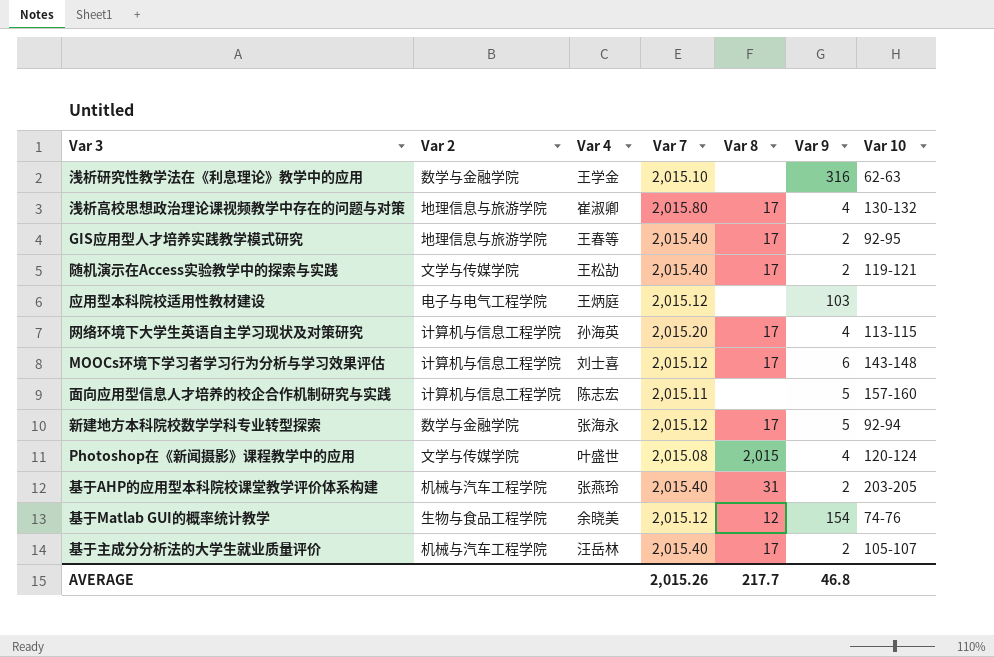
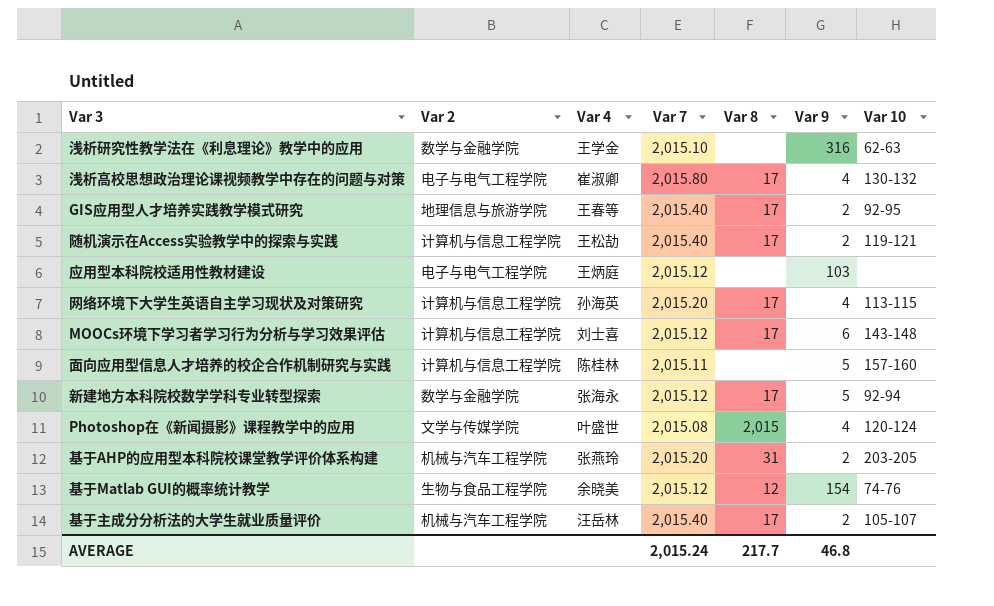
浅析高校思想政治理论课视频教学中存在的问题与对策 | Var 2: 地理信息与旅游学院 -> 电子与电气工程学院
随机演示在Access实验教学中的探索与实践 | Var 2: 文学与传媒学院 -> 计算机与信息工程学院
面向应用型信息人才培养的校企合作机制研究与实践 | Var 4: 陈志宏 -> 陈桂林
基于AHP的应用型本科院校课堂教学评价体系构建 | Var 7: 2,015.40 -> 2,015.20
AVERAGE | Var 7: 2,015.26 -> 2,015.24

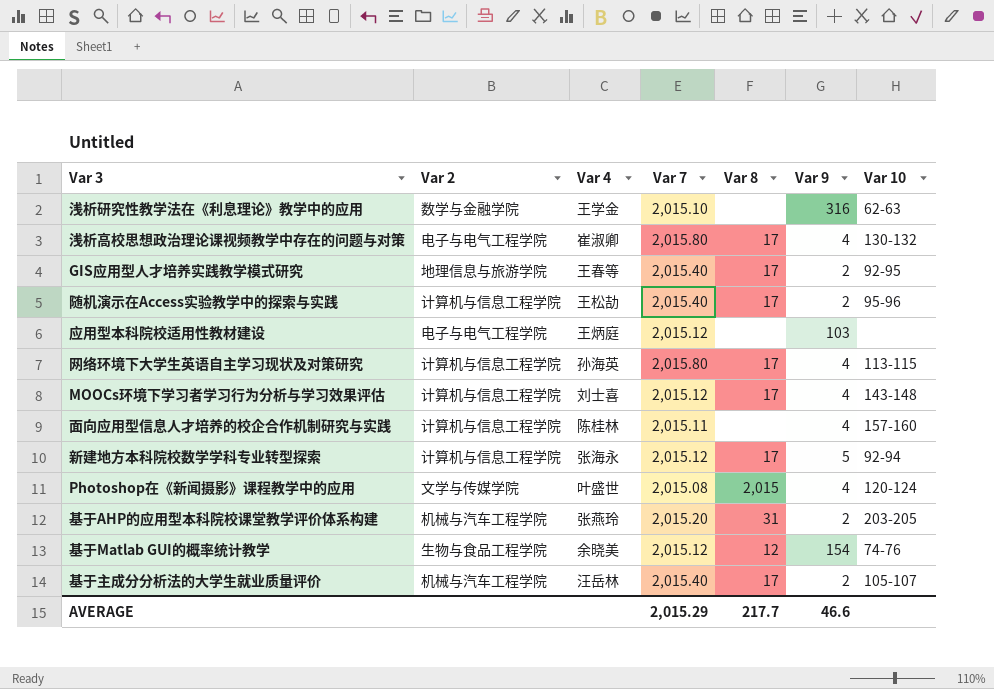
随机演示在Access实验教学中的探索与实践 | Var 10: 119-121 -> 95-96
网络环境下大学生英语自主学习现状及对策研究 | Var 7: 2,015.20 -> 2,015.80
MOOCs环境下学习者学习行为分析与学习效果评估 | Var 9: 6 -> 4
面向应用型信息人才培养的校企合作机制研究与实践 | Var 9: 5 -> 4
新建地方本科院校数学学科专业转型探索 | Var 2: 数学与金融学院 -> 计算机与信息工程学院
AVERAGE | Var 7: 2,015.24 -> 2,015.29
AVERAGE | Var 9: 46.8 -> 46.6

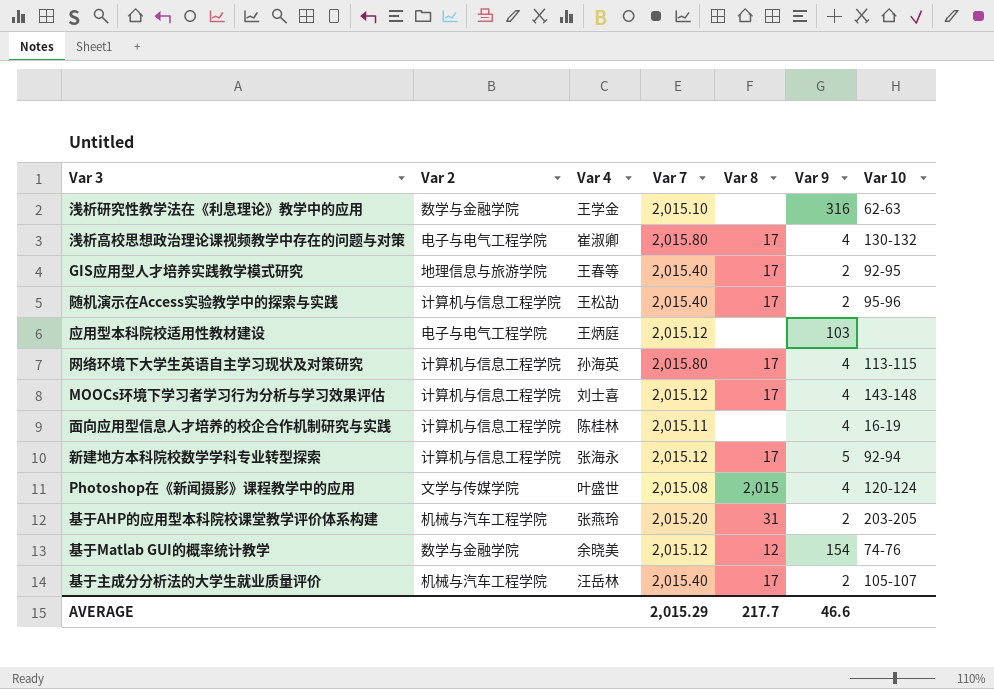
面向应用型信息人才培养的校企合作机制研究与实践 | Var 10: 157-160 -> 16-19
基于Matlab GUI的概率统计教学 | Var 2: 生物与食品工程学院 -> 数学与金融学院

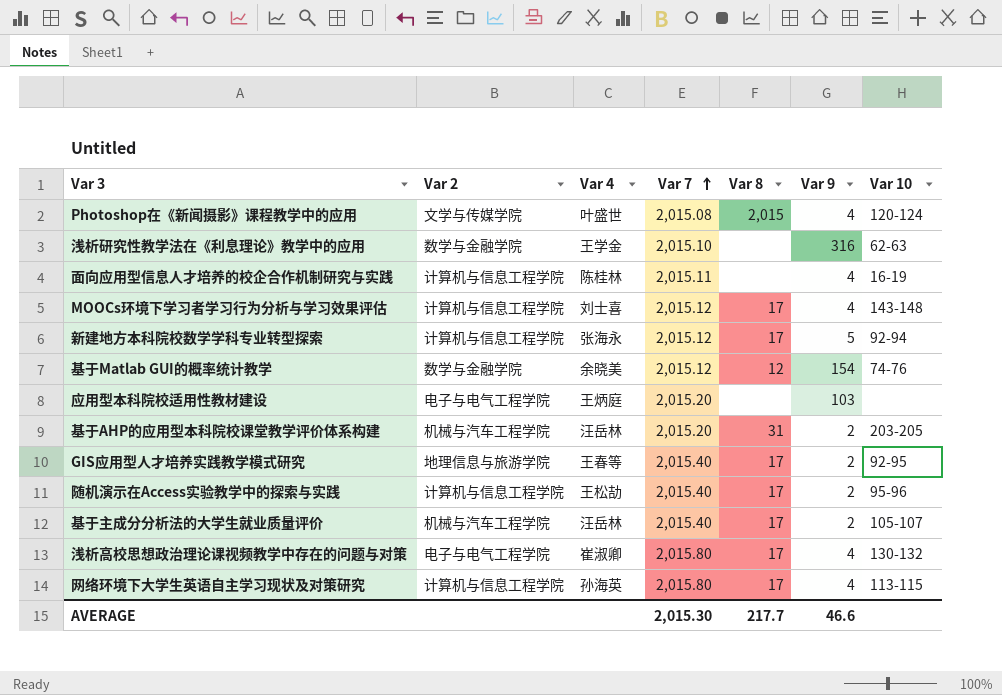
row order: none -> Var 7 ascending
应用型本科院校适用性教材建设 | Var 7: 2,015.12 -> 2,015.20
基于AHP的应用型本科院校课堂教学评价体系构建 | Var 4: 张燕玲 -> 汪岳林
AVERAGE | Var 7: 2,015.29 -> 2,015.30

